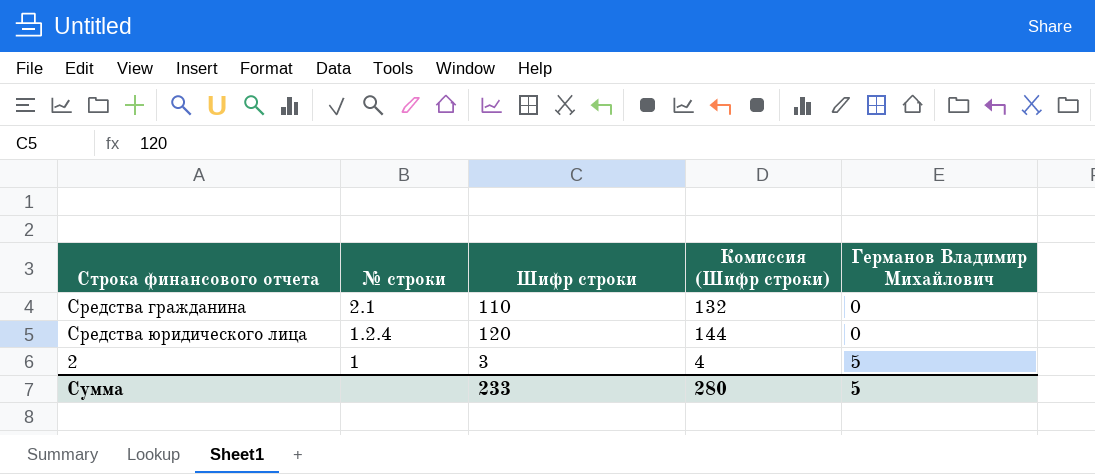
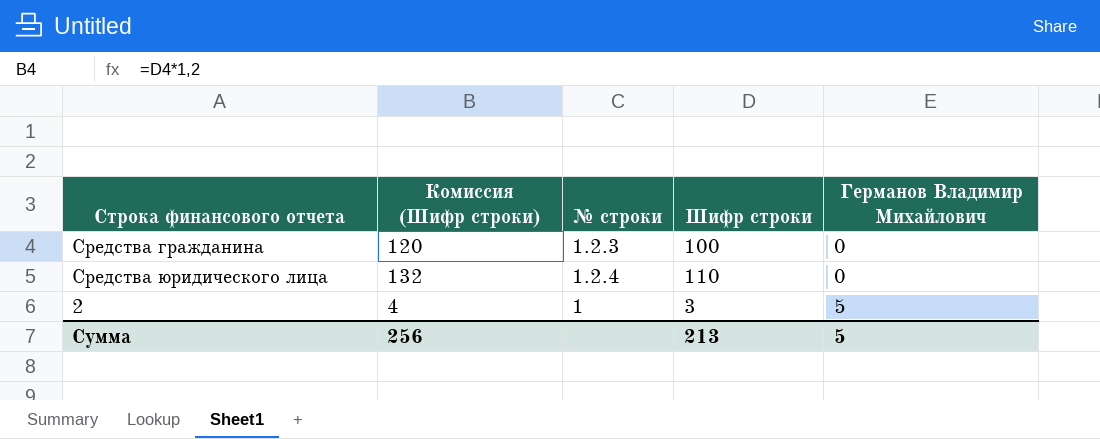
column Комиссия (Шифр строки) | position: 4 -> 2
Средства гражданина | Комиссия (Шифр строки): 132 -> 120
Средства гражданина | № строки: 2.1 -> 1.2.3
Средства гражданина | Шифр строки: 110 -> 100
Средства юридического лица | Комиссия (Шифр строки): 144 -> 132
Средства юридического лица | Шифр строки: 120 -> 110
Сумма | Комиссия (Шифр строки): 280 -> 256
Сумма | Шифр строки: 233 -> 213

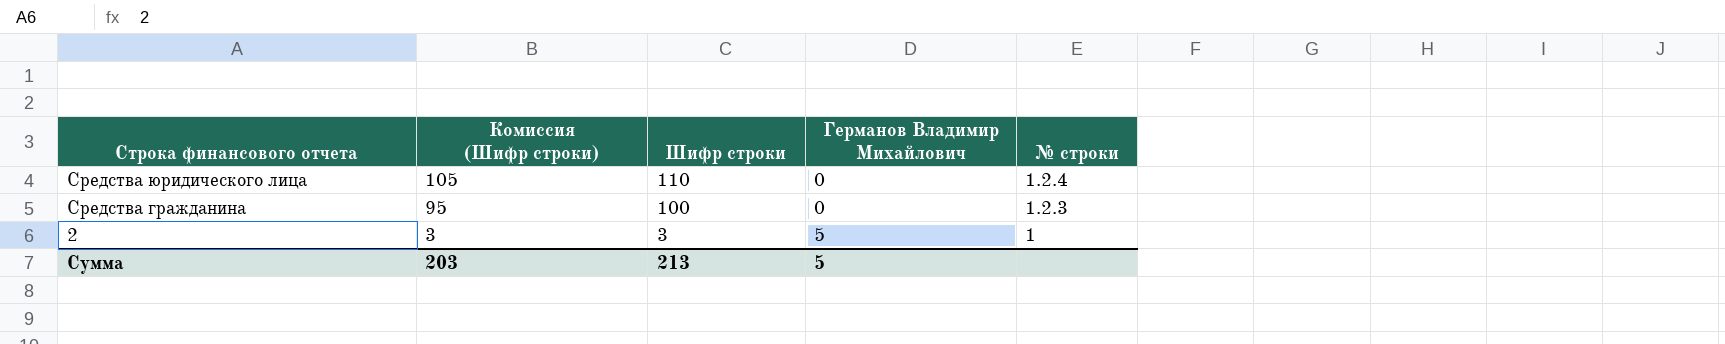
row order: Германов Владимир Михайлович ascending -> Строка финансового отчета descending
column Комиссия (Шифр строки) | formula: [Шифр строки] * 1,2 -> [Шифр строки] * 0,95
column № строки | position: 3 -> 5
Сумма | Комиссия (Шифр строки): 256 -> 203

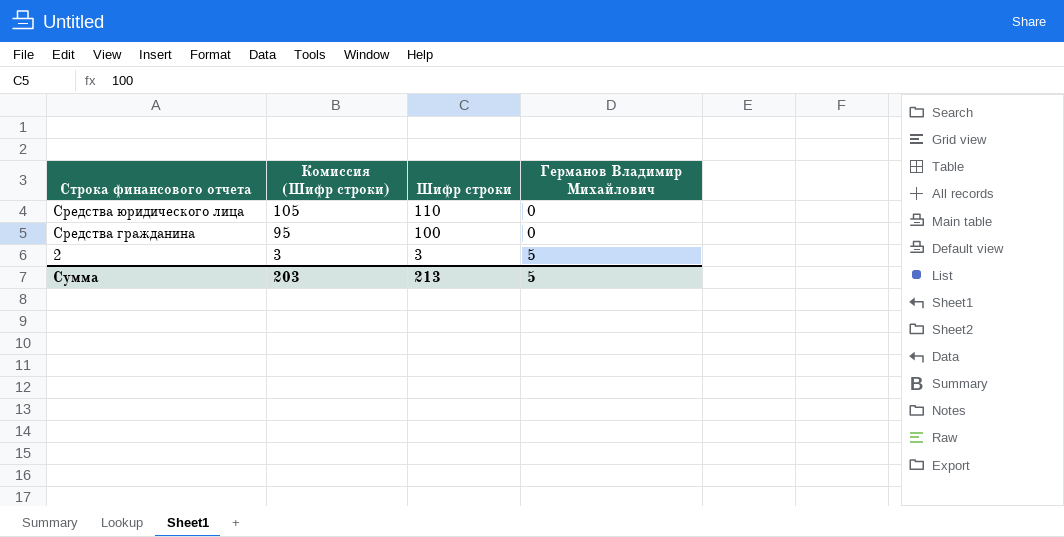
column № строки | position: 5 -> none

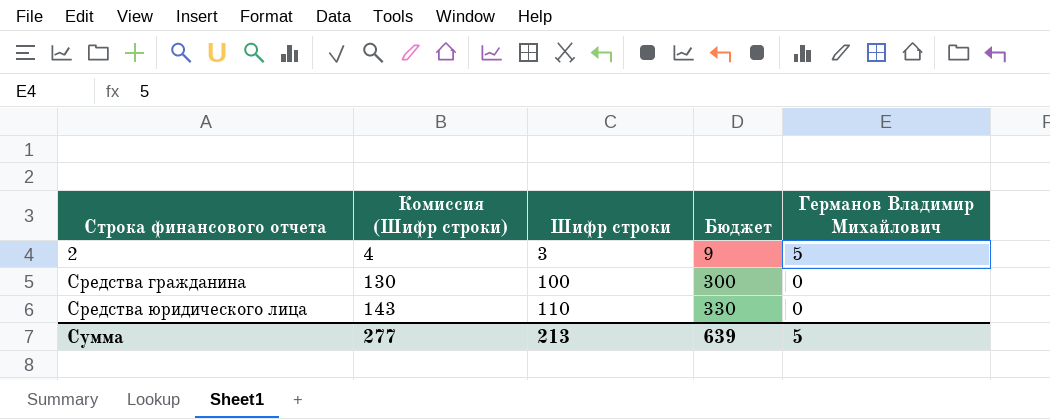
row order: Строка финансового отчета descending -> Строка финансового отчета ascending
column Комиссия (Шифр строки) | formula: [Шифр строки] * 0,95 -> [Шифр строки] * 1,3
column Бюджет | formula: none -> [Шифр строки] * 3
Сумма | Комиссия (Шифр строки): 203 -> 277

